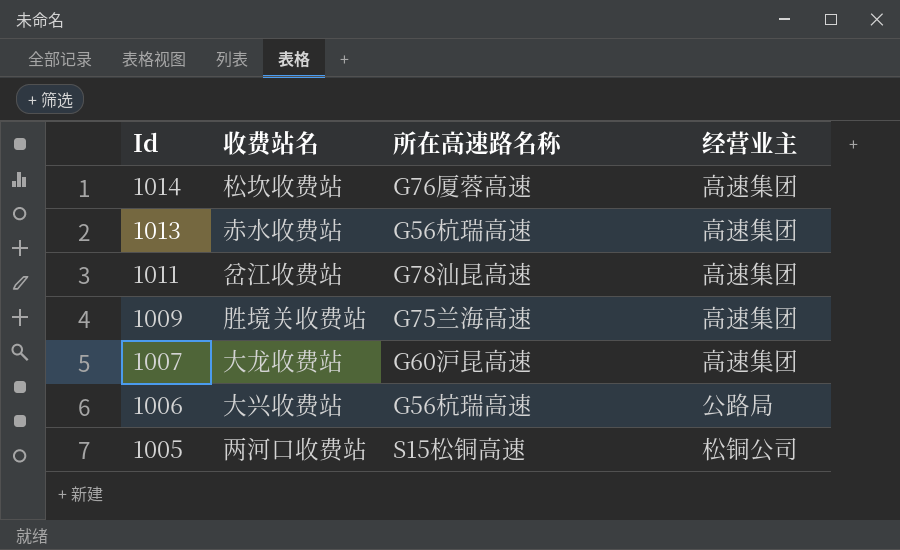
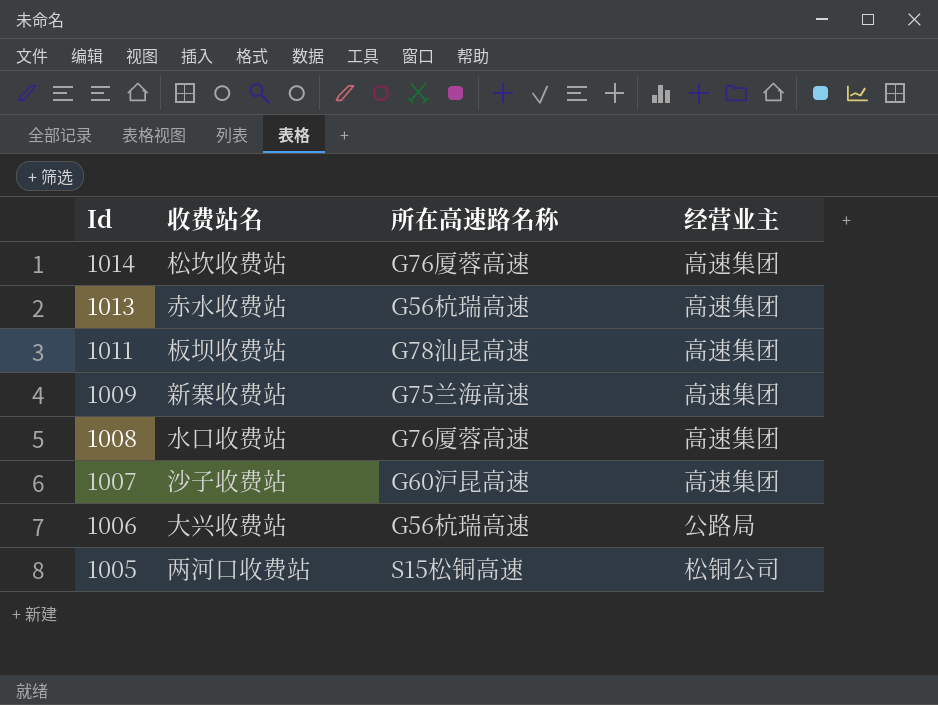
1011 | 收费站名: 岔江收费站 -> 板坝收费站
1009 | 收费站名: 胜境关收费站 -> 新寨收费站
row 1008: none -> 水口收费站 | G76厦蓉高速 | 高速集团
1007 | 收费站名: 大龙收费站 -> 沙子收费站

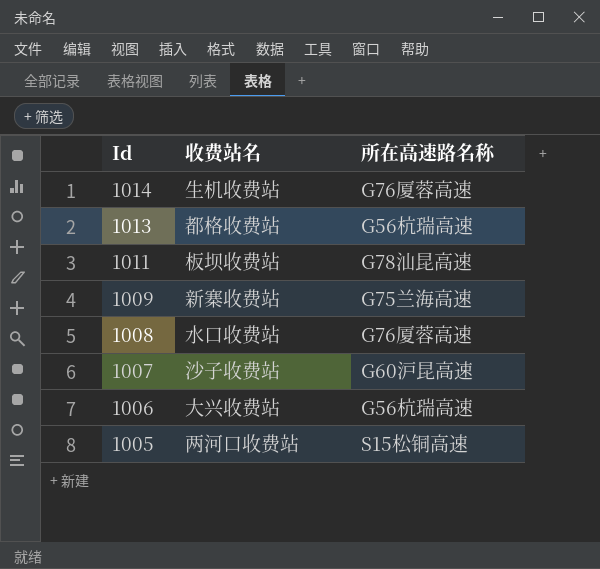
column 经营业主 | position: 4 -> none
1014 | 收费站名: 松坎收费站 -> 生机收费站
1013 | 收费站名: 赤水收费站 -> 都格收费站

